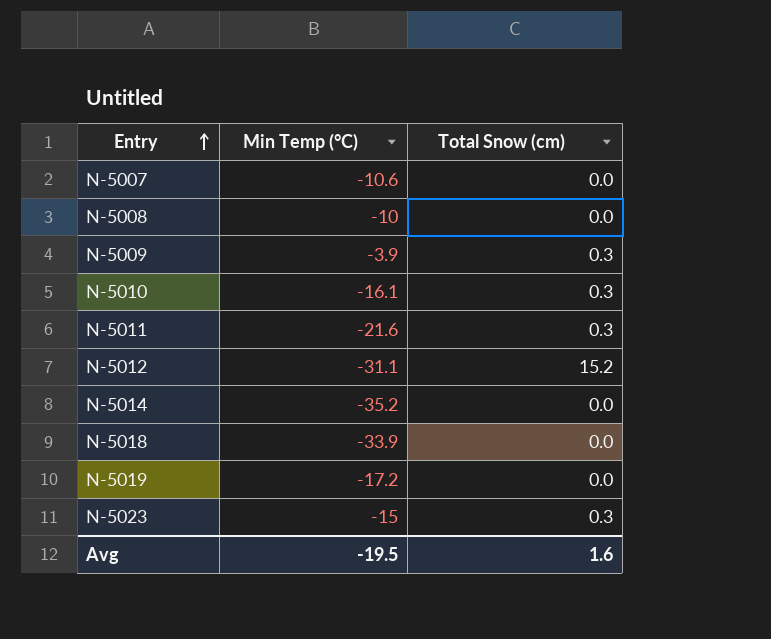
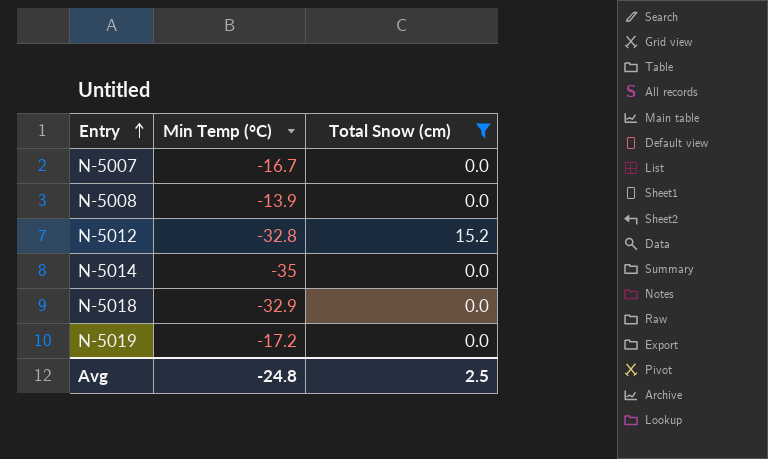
filter: none -> Total Snow (cm) != 0.3
N-5007 | Min Temp (°C): -10.6 -> -16.7
N-5008 | Min Temp (°C): -10 -> -13.9
N-5012 | Min Temp (°C): -31.1 -> -32.8
N-5014 | Min Temp (°C): -35.2 -> -35
N-5018 | Min Temp (°C): -33.9 -> -32.9
Avg | Min Temp (°C): -19.5 -> -24.8
Avg | Total Snow (cm): 1.6 -> 2.5

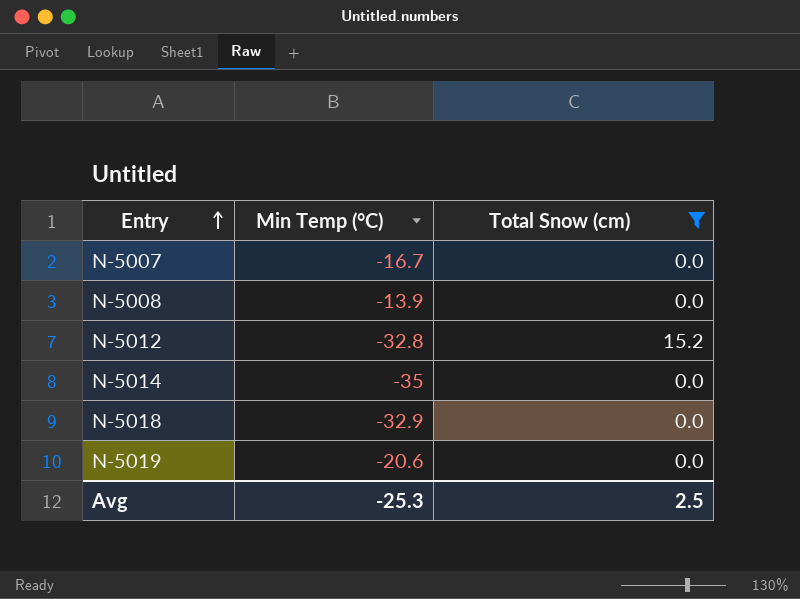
N-5019 | Min Temp (°C): -17.2 -> -20.6
Avg | Min Temp (°C): -24.8 -> -25.3

